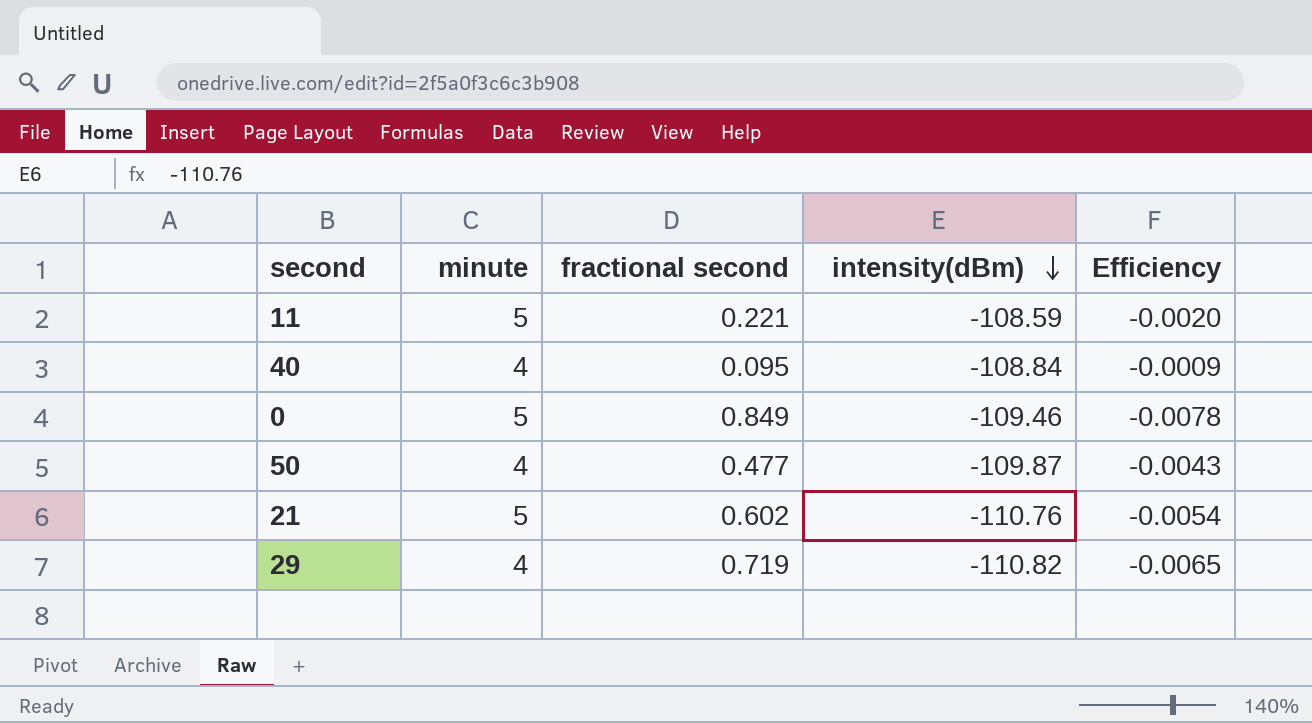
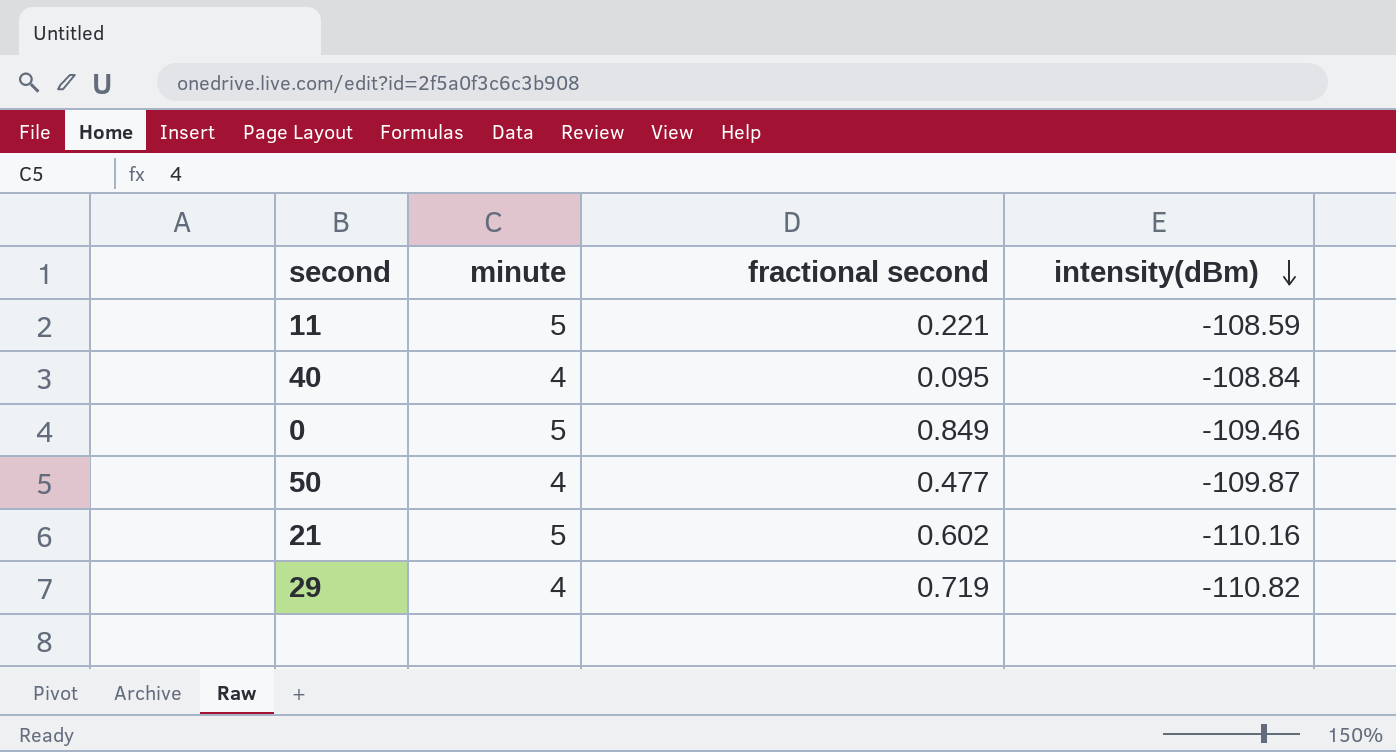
column Efficiency | formula: [fractional second] / [intensity(dBm)] -> none
21 | intensity(dBm): -110.76 -> -110.16

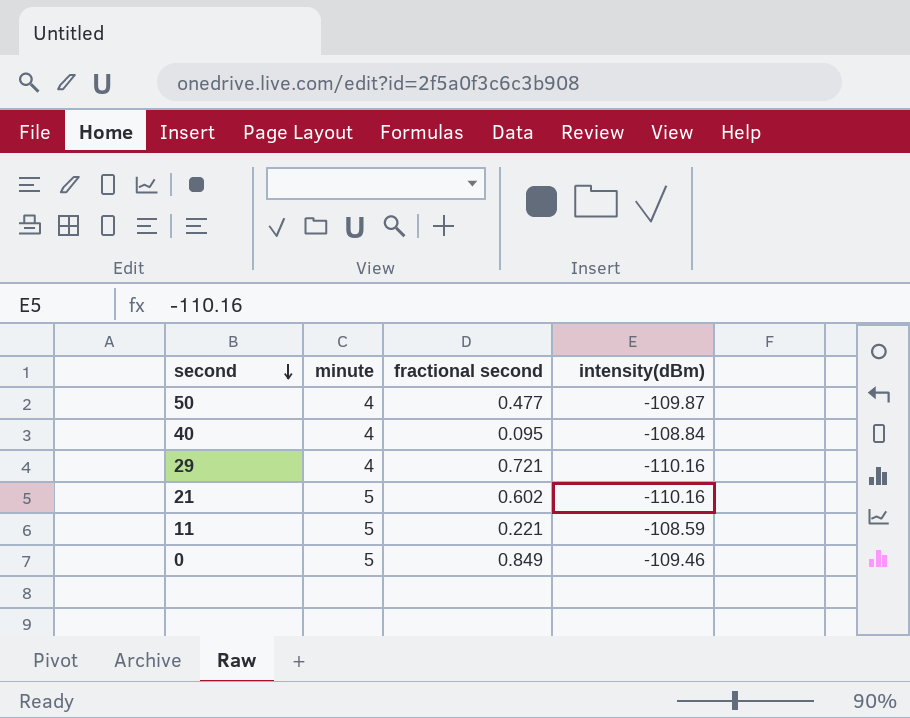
row order: intensity(dBm) descending -> second descending
29 | fractional second: 0.719 -> 0.721
29 | intensity(dBm): -110.82 -> -110.16

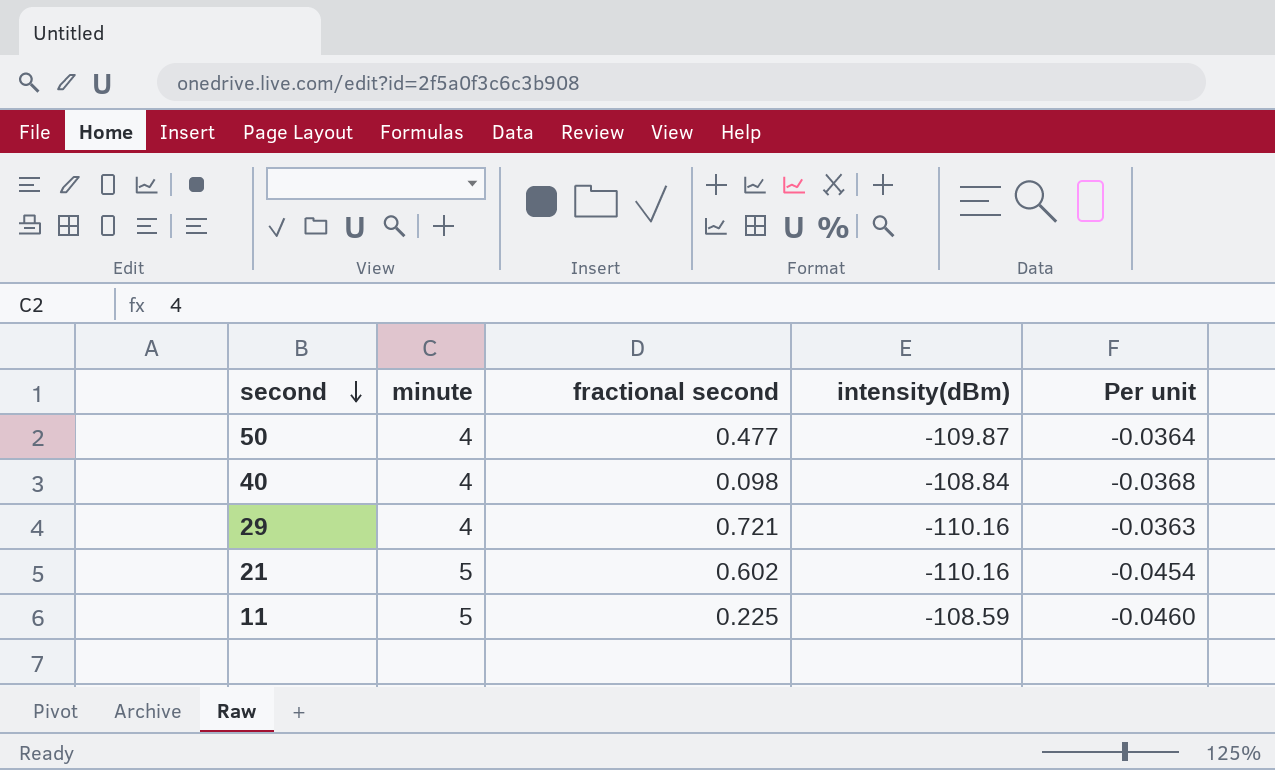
column Per unit | formula: none -> [minute] / [intensity(dBm)]
row 0: 5 | 0.849 | -109.46 -> none
40 | fractional second: 0.095 -> 0.098
11 | fractional second: 0.221 -> 0.225

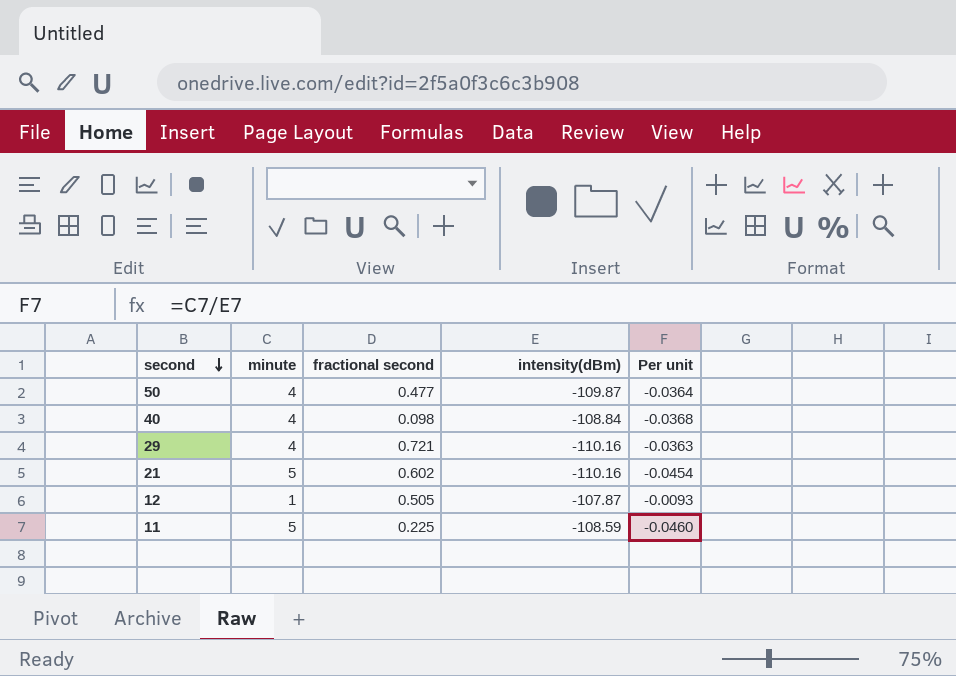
row 12: none -> 1 | 0.505 | -107.87 | -0.0093

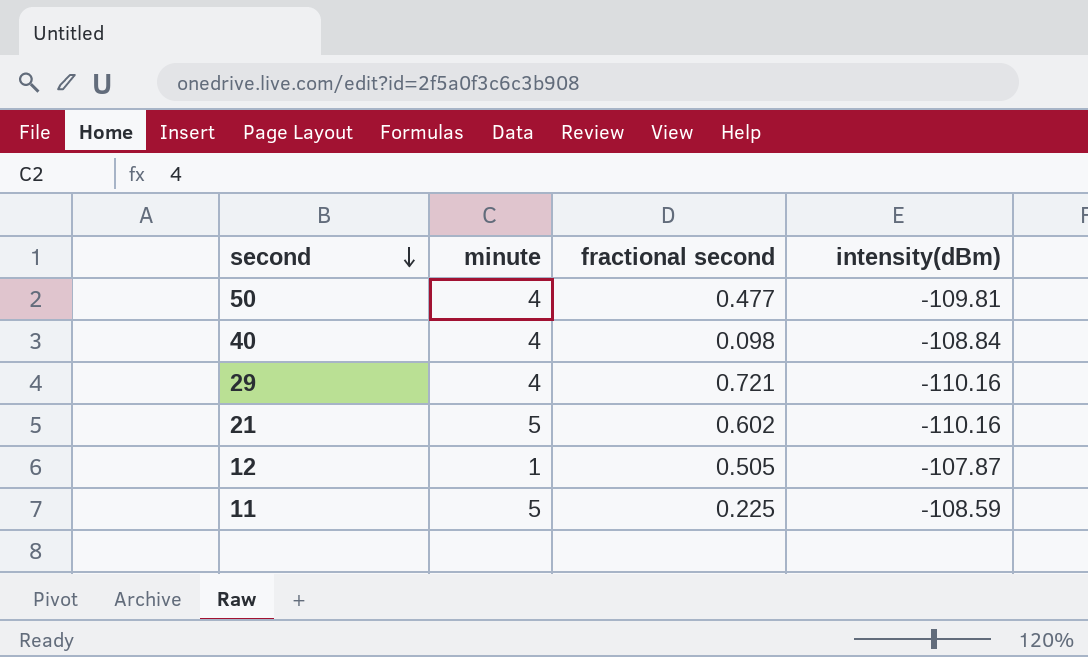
column Per unit | formula: [minute] / [intensity(dBm)] -> none
50 | intensity(dBm): -109.87 -> -109.81

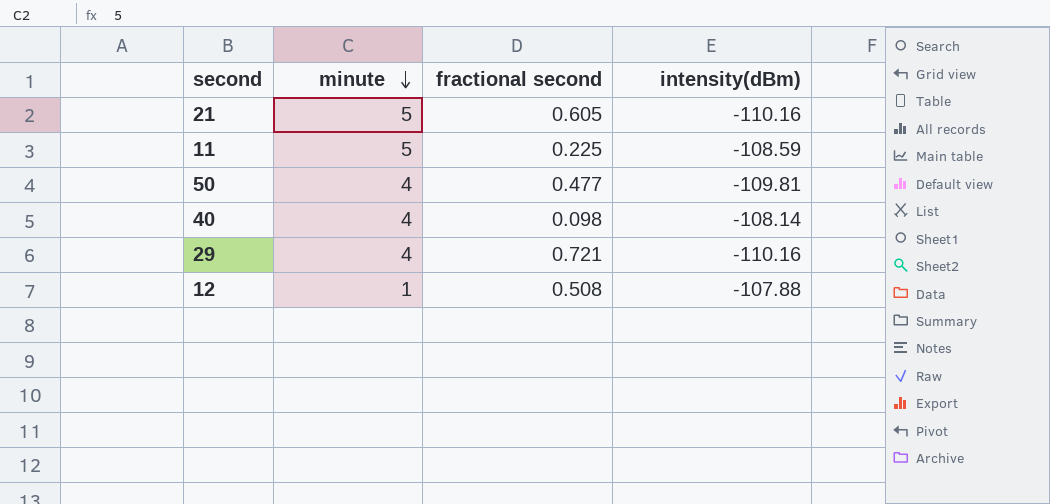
row order: second descending -> minute descending
21 | fractional second: 0.602 -> 0.605
40 | intensity(dBm): -108.84 -> -108.14
12 | fractional second: 0.505 -> 0.508
12 | intensity(dBm): -107.87 -> -107.88

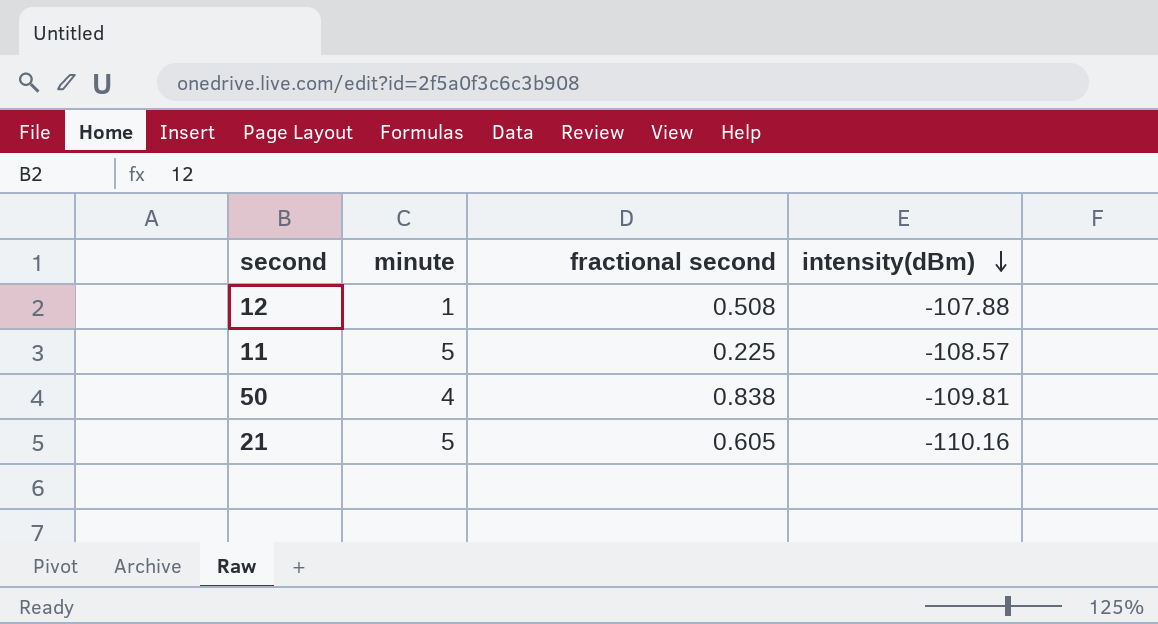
row order: minute descending -> intensity(dBm) descending
row 40: 4 | 0.098 | -108.14 -> none
row 29: 4 | 0.721 | -110.16 -> none
11 | intensity(dBm): -108.59 -> -108.57
50 | fractional second: 0.477 -> 0.838

